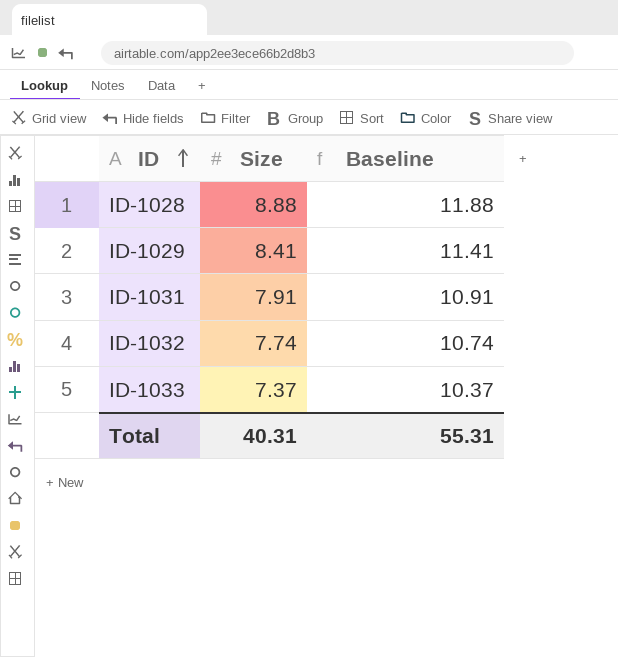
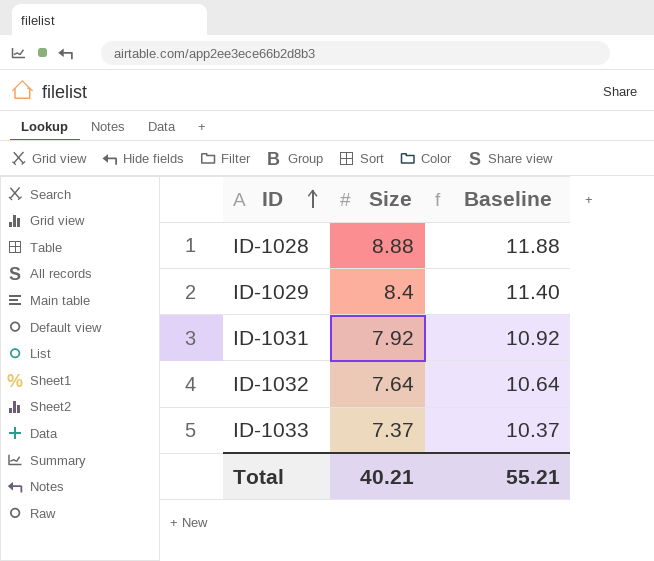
ID-1029 | Size: 8.41 -> 8.4
ID-1029 | Baseline: 11.41 -> 11.40
ID-1031 | Size: 7.91 -> 7.92
ID-1031 | Baseline: 10.91 -> 10.92
ID-1032 | Size: 7.74 -> 7.64
ID-1032 | Baseline: 10.74 -> 10.64
Total | Size: 40.31 -> 40.21
Total | Baseline: 55.31 -> 55.21

